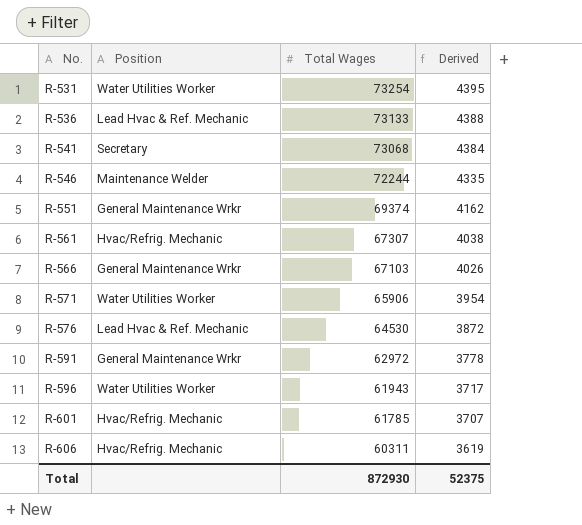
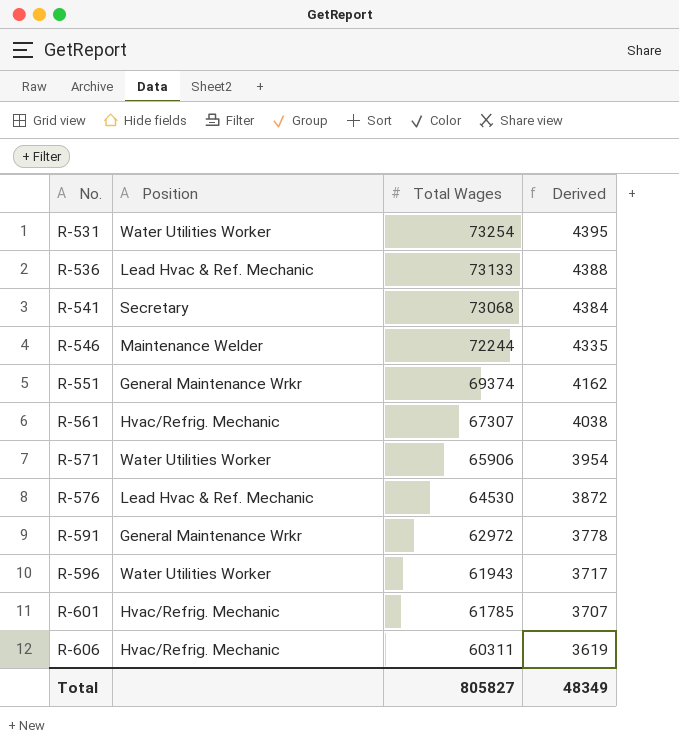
row R-566: General Maintenance Wrkr | 67103 | 4026 -> none
Total | Total Wages: 872930 -> 805827
Total | Derived: 52375 -> 48349

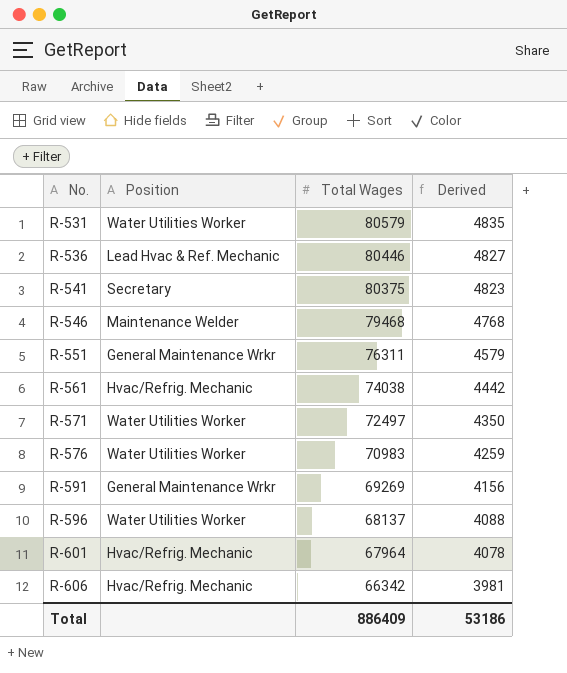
R-531 | Total Wages: 73254 -> 80579
R-531 | Derived: 4395 -> 4835
R-536 | Total Wages: 73133 -> 80446
R-536 | Derived: 4388 -> 4827
R-541 | Total Wages: 73068 -> 80375
R-541 | Derived: 4384 -> 4823
R-546 | Total Wages: 72244 -> 79468
R-546 | Derived: 4335 -> 4768
R-551 | Total Wages: 69374 -> 76311
R-551 | Derived: 4162 -> 4579
R-561 | Total Wages: 67307 -> 74038
R-561 | Derived: 4038 -> 4442
R-571 | Total Wages: 65906 -> 72497
R-571 | Derived: 3954 -> 4350
R-576 | Position: Lead Hvac & Ref. Mechanic -> Water Utilities Worker
R-576 | Total Wages: 64530 -> 70983
R-576 | Derived: 3872 -> 4259
R-591 | Total Wages: 62972 -> 69269
R-591 | Derived: 3778 -> 4156
R-596 | Total Wages: 61943 -> 68137
R-596 | Derived: 3717 -> 4088
R-601 | Total Wages: 61785 -> 67964
R-601 | Derived: 3707 -> 4078
R-606 | Total Wages: 60311 -> 66342
R-606 | Derived: 3619 -> 3981
Total | Total Wages: 805827 -> 886409
Total | Derived: 48349 -> 53186

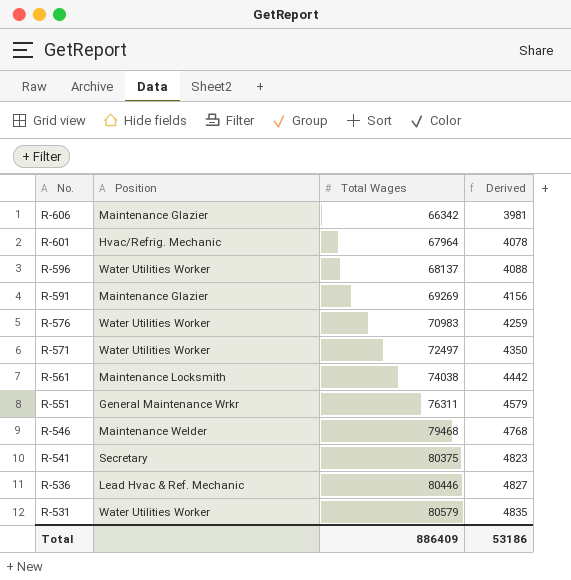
row order: No. ascending -> No. descending
R-606 | Position: Hvac/Refrig. Mechanic -> Maintenance Glazier
R-591 | Position: General Maintenance Wrkr -> Maintenance Glazier
R-561 | Position: Hvac/Refrig. Mechanic -> Maintenance Locksmith

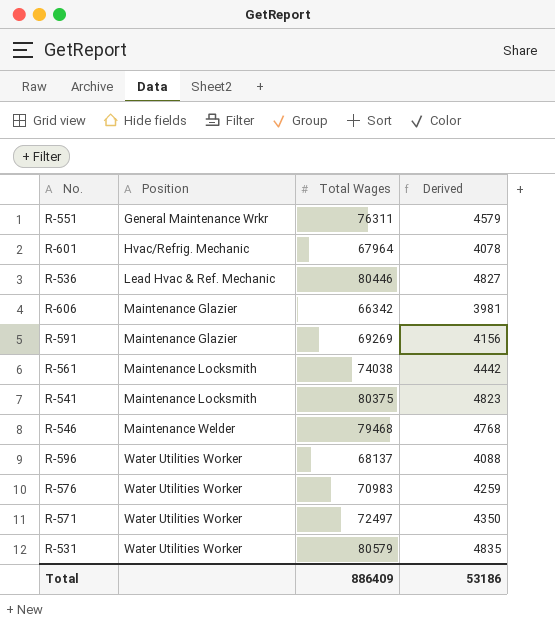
row order: No. descending -> Position ascending
R-541 | Position: Secretary -> Maintenance Locksmith

